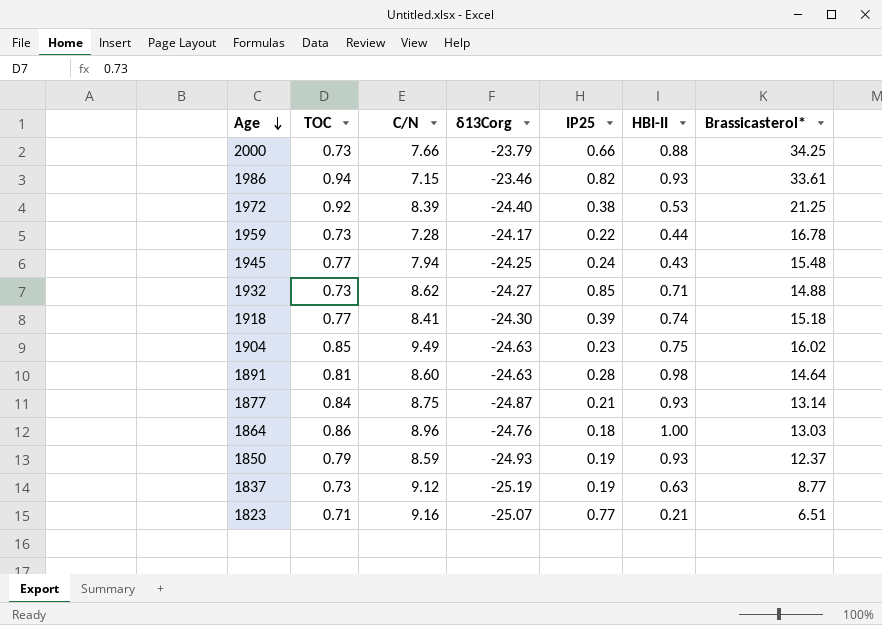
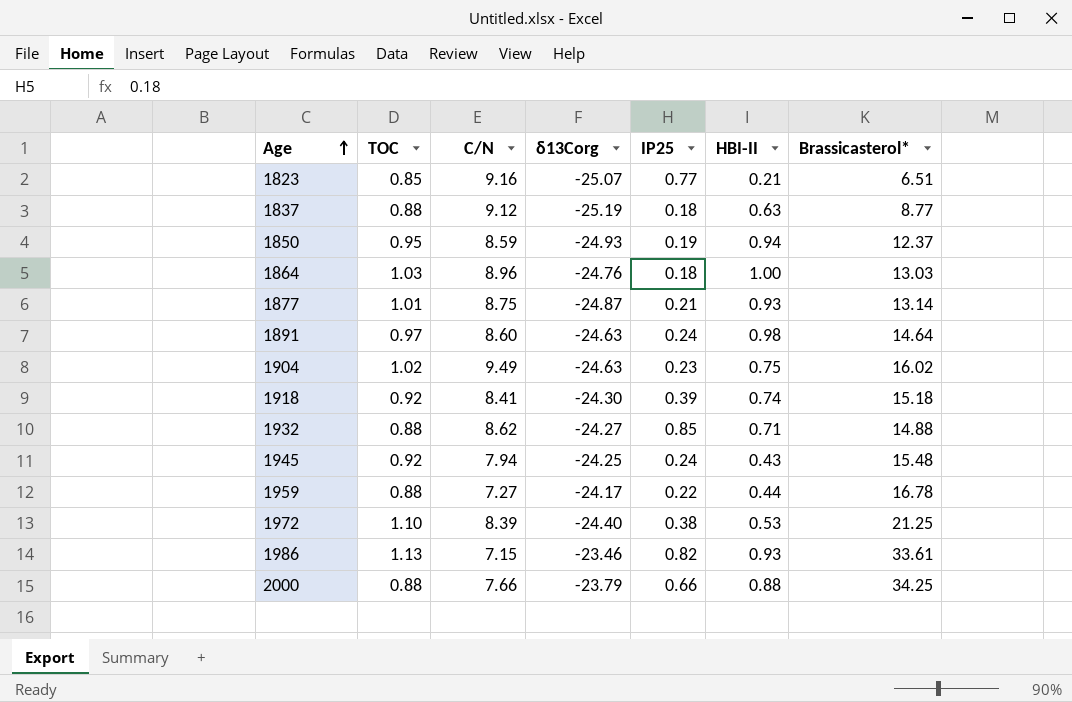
row order: Age descending -> Age ascending
1823 | TOC: 0.71 -> 0.85
1837 | TOC: 0.73 -> 0.88
1837 | IP25: 0.19 -> 0.18
1850 | TOC: 0.79 -> 0.95
1850 | HBI-II: 0.93 -> 0.94
1864 | TOC: 0.86 -> 1.03
1877 | TOC: 0.84 -> 1.01
1891 | TOC: 0.81 -> 0.97
1891 | IP25: 0.28 -> 0.24
1904 | TOC: 0.85 -> 1.02
1918 | TOC: 0.77 -> 0.92
1932 | TOC: 0.73 -> 0.88
1945 | TOC: 0.77 -> 0.92
1959 | TOC: 0.73 -> 0.88
1959 | C/N: 7.28 -> 7.27
1972 | TOC: 0.92 -> 1.10
1986 | TOC: 0.94 -> 1.13
2000 | TOC: 0.73 -> 0.88

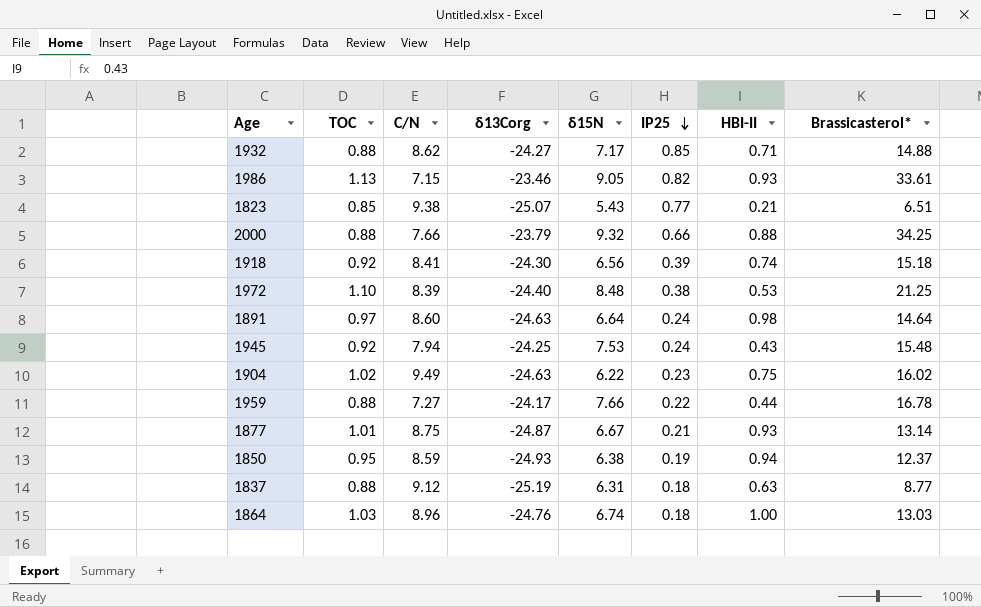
row order: Age ascending -> IP25 descending
column δ15N | position: none -> 5
1823 | C/N: 9.16 -> 9.38

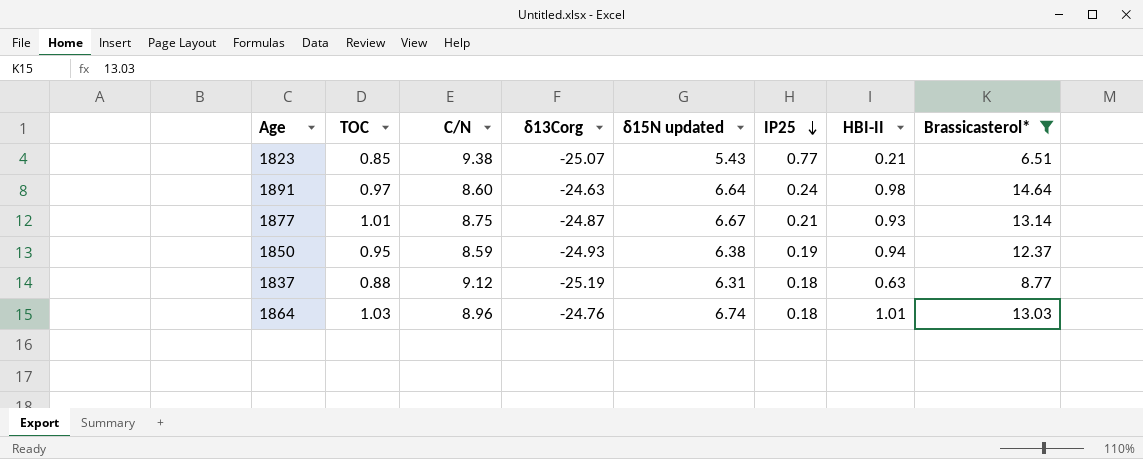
filter: none -> Brassicasterol* <= 14.64
column name: δ15N -> δ15N updated
1864 | HBI-II: 1.00 -> 1.01

